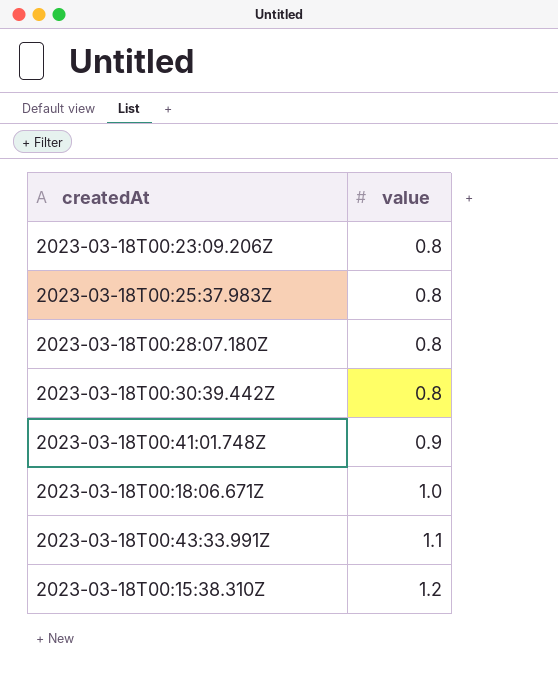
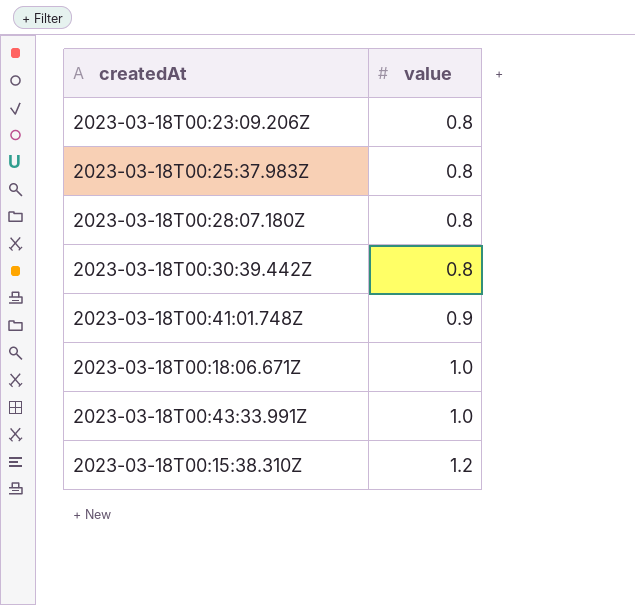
2023-03-18T00:43:33.991Z | value: 1.1 -> 1.0

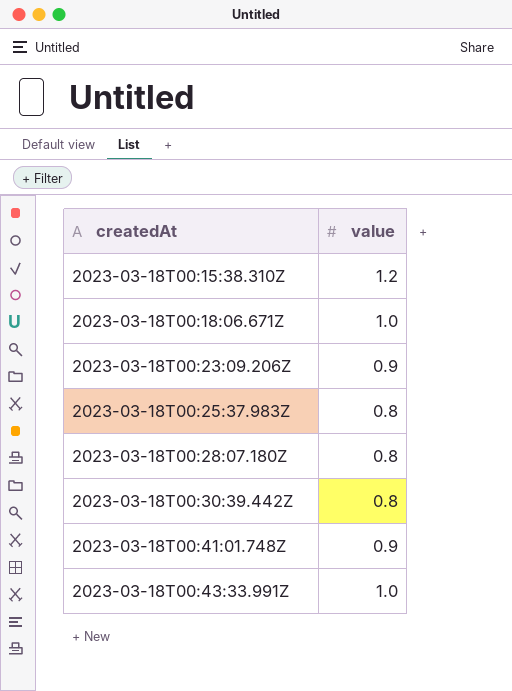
row order: value ascending -> createdAt ascending
2023-03-18T00:23:09.206Z | value: 0.8 -> 0.9

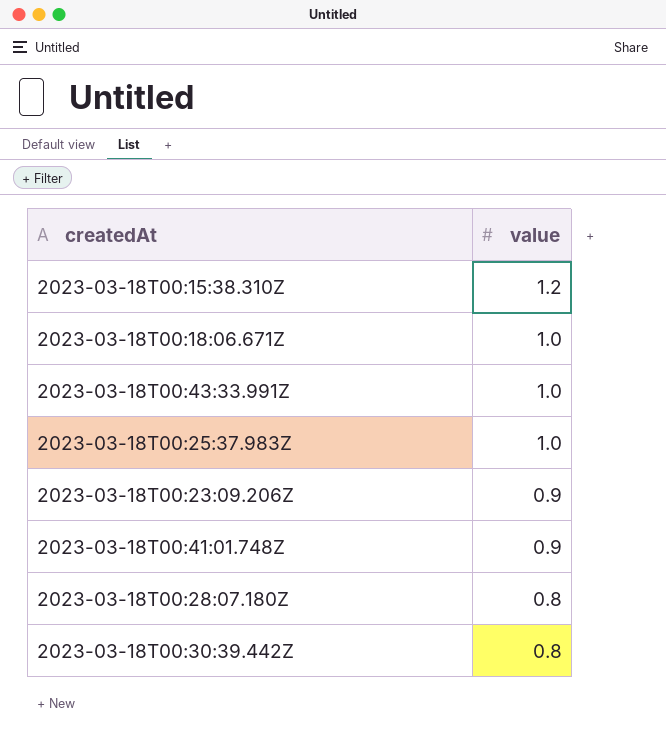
row order: createdAt ascending -> value descending
2023-03-18T00:25:37.983Z | value: 0.8 -> 1.0

